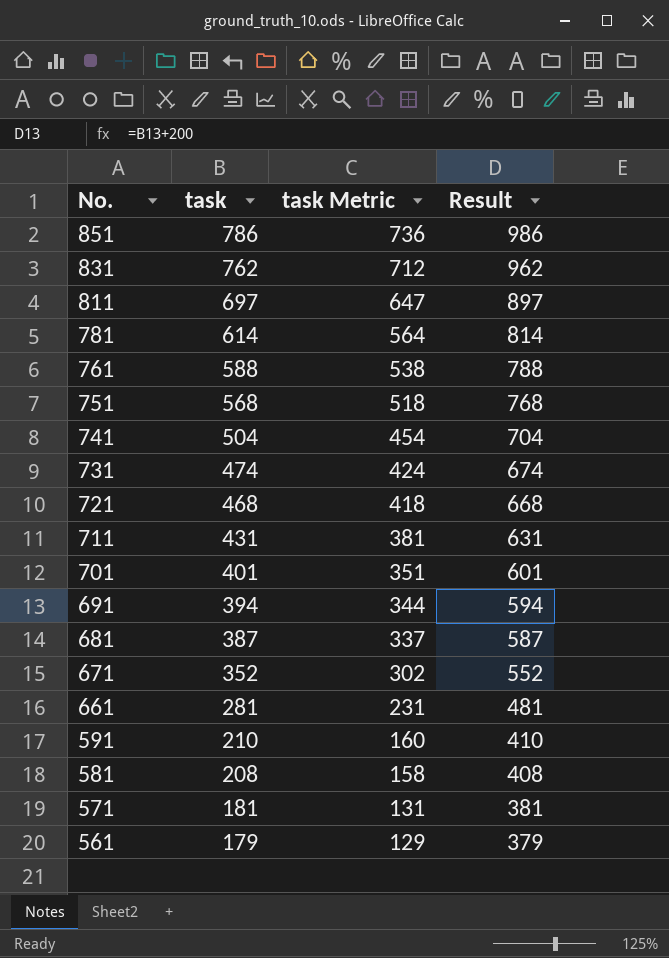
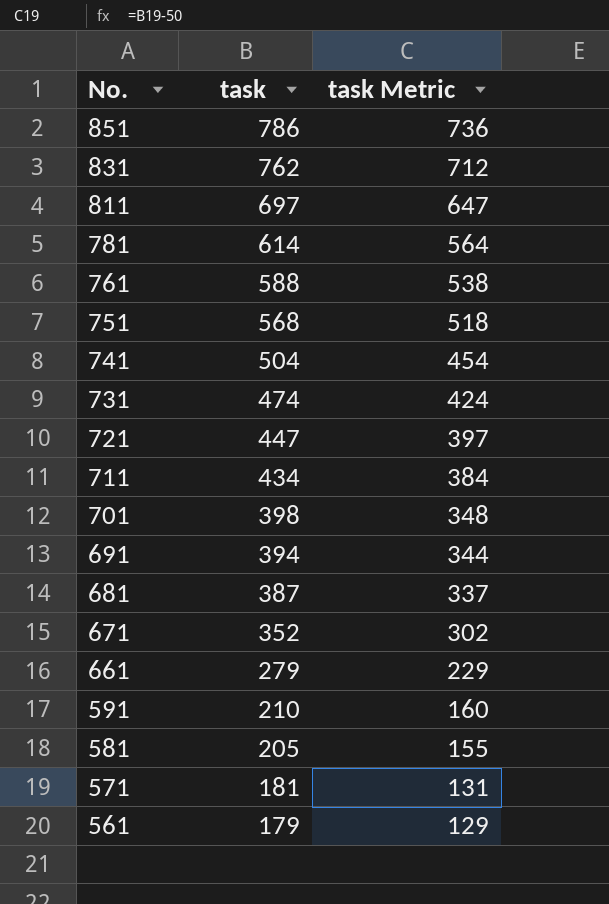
column Result | formula: [task] + 200 -> none
721 | task: 468 -> 447
721 | task Metric: 418 -> 397
711 | task: 431 -> 434
711 | task Metric: 381 -> 384
701 | task: 401 -> 398
701 | task Metric: 351 -> 348
661 | task: 281 -> 279
661 | task Metric: 231 -> 229
581 | task: 208 -> 205
581 | task Metric: 158 -> 155

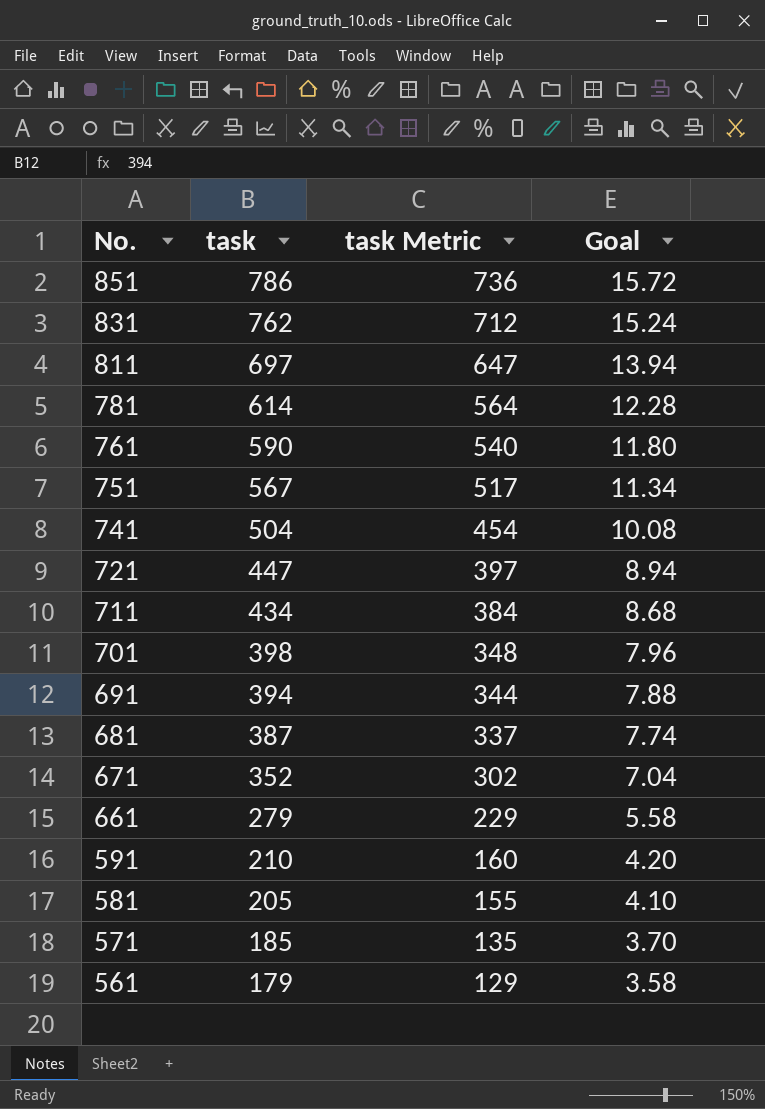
column Goal | formula: none -> [task] * 0.02
row 731: 474 | 424 -> none
761 | task: 588 -> 590
761 | task Metric: 538 -> 540
751 | task: 568 -> 567
751 | task Metric: 518 -> 517
571 | task: 181 -> 185
571 | task Metric: 131 -> 135

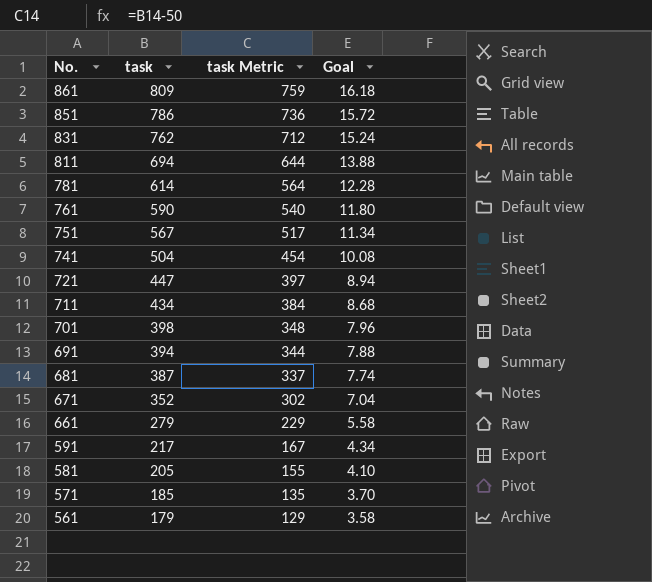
row 861: none -> 809 | 759 | 16.18
811 | task: 697 -> 694
811 | task Metric: 647 -> 644
811 | Goal: 13.94 -> 13.88
591 | task: 210 -> 217
591 | task Metric: 160 -> 167
591 | Goal: 4.20 -> 4.34

